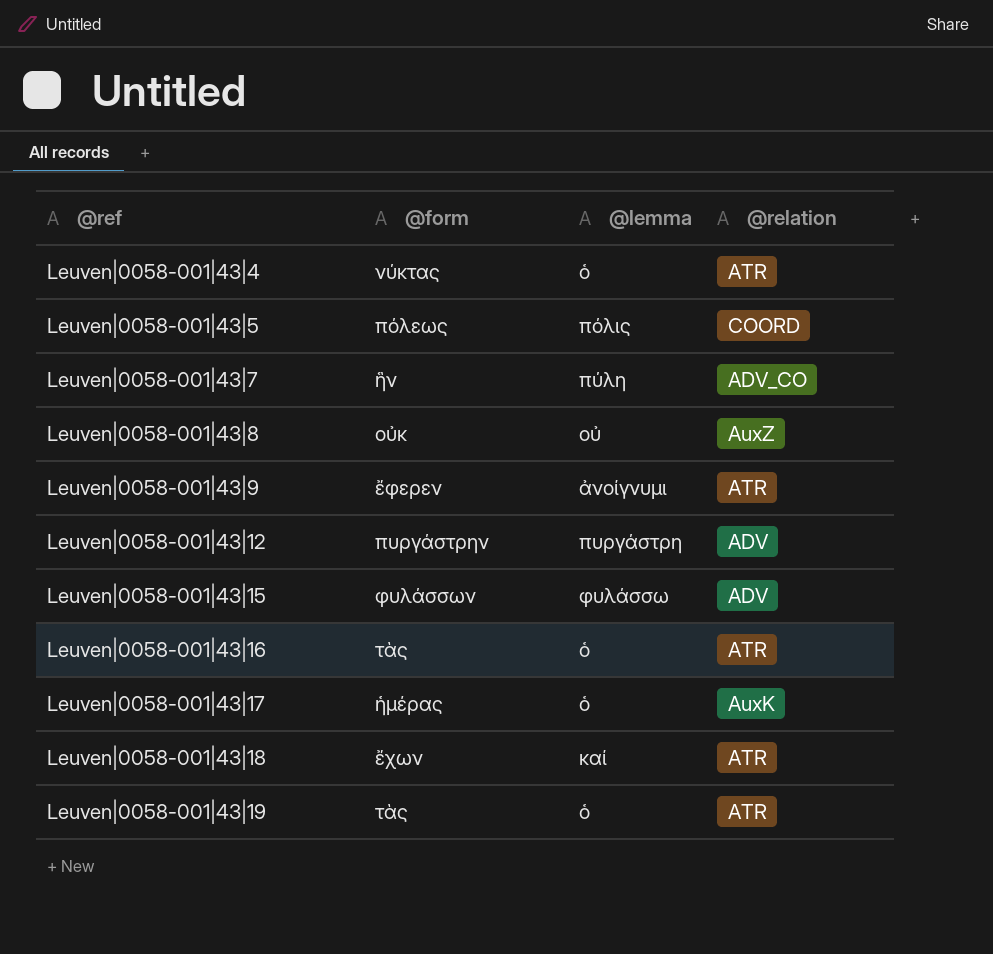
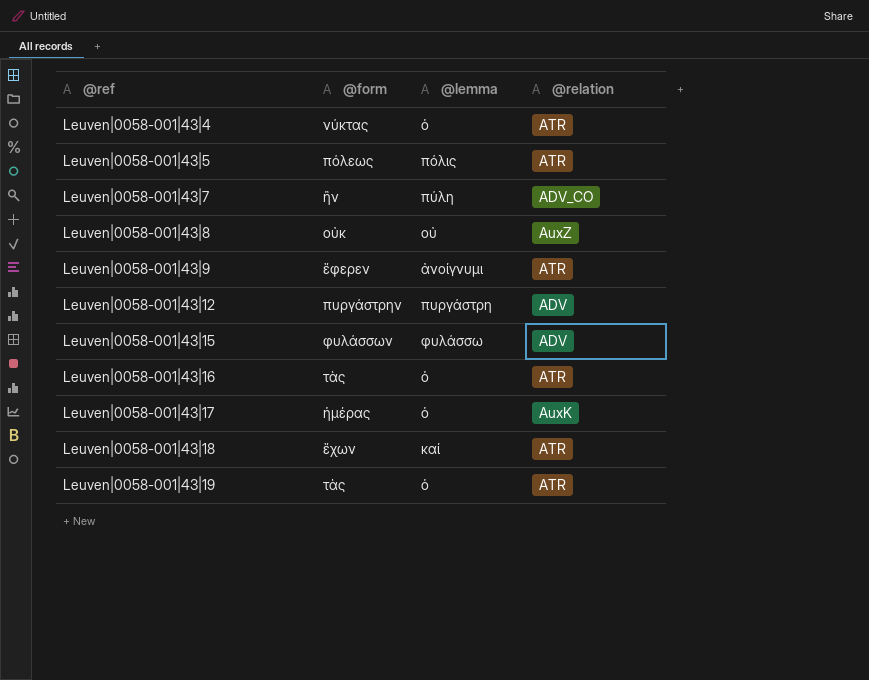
Leuven|0058-001|43|5 | @relation: COORD -> ATR

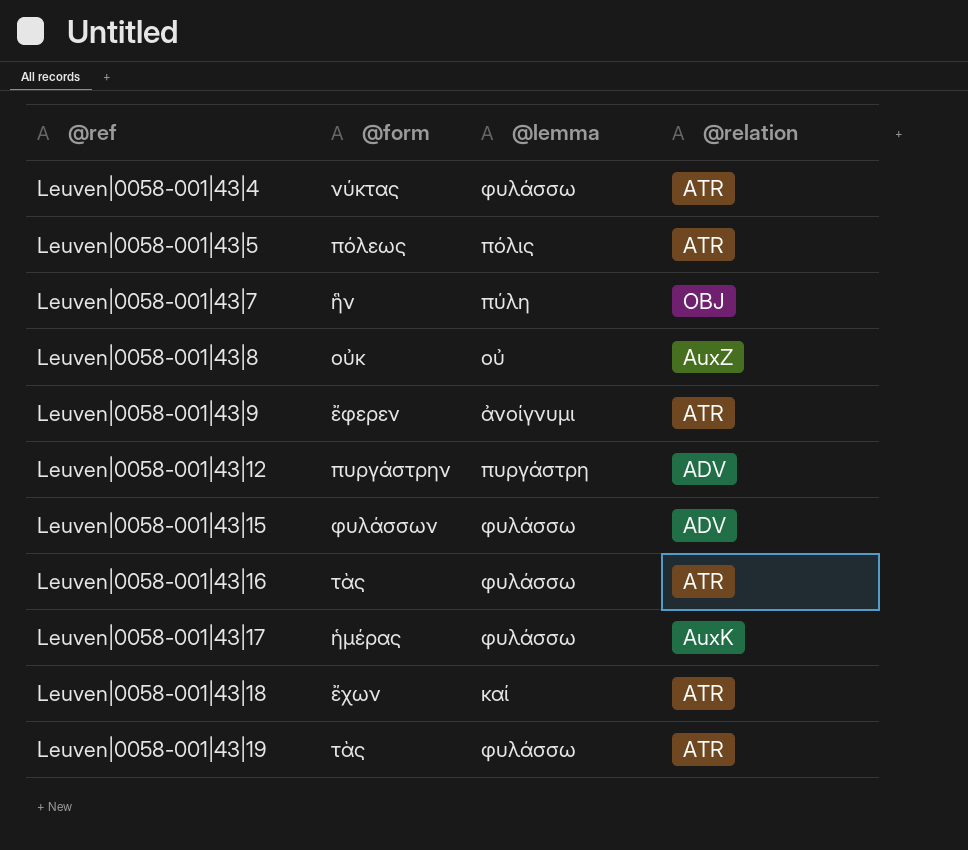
Leuven|0058-001|43|4 | @lemma: ὁ -> φυλάσσω
Leuven|0058-001|43|7 | @relation: ADV_CO -> OBJ
Leuven|0058-001|43|16 | @lemma: ὁ -> φυλάσσω
Leuven|0058-001|43|17 | @lemma: ὁ -> φυλάσσω
Leuven|0058-001|43|19 | @lemma: ὁ -> φυλάσσω

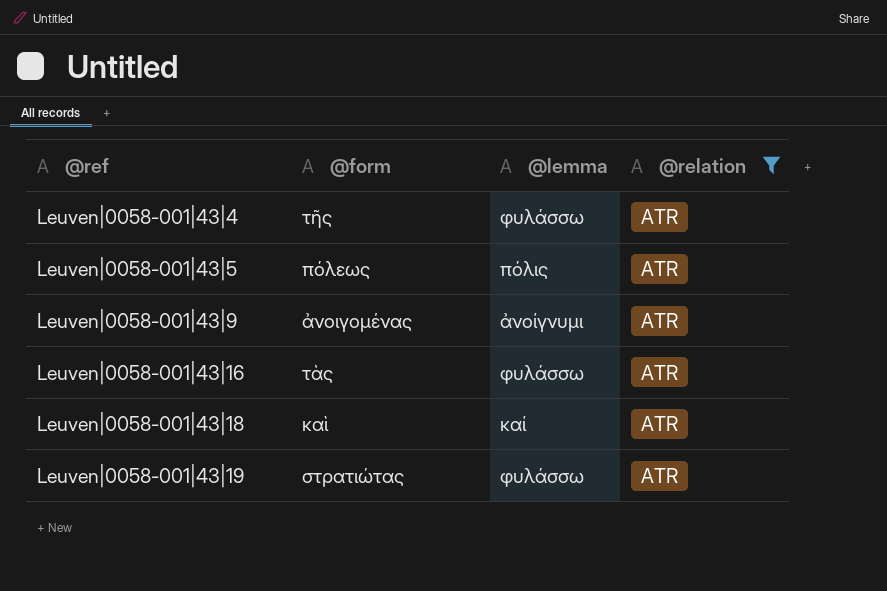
filter: none -> @relation = ATR
Leuven|0058-001|43|4 | @form: νύκτας -> τῆς
Leuven|0058-001|43|9 | @form: ἔφερεν -> ἀνοιγομένας
Leuven|0058-001|43|18 | @form: ἔχων -> καὶ
Leuven|0058-001|43|19 | @form: τὰς -> στρατιώτας

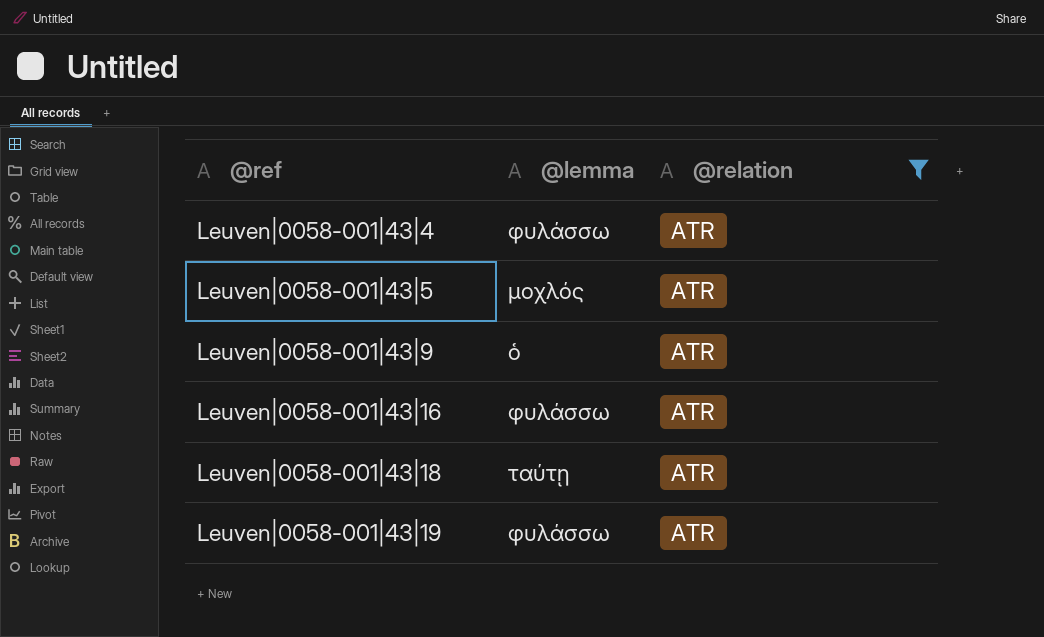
column @form | position: 2 -> none
Leuven|0058-001|43|5 | @lemma: πόλις -> μοχλός
Leuven|0058-001|43|9 | @lemma: ἀνοίγνυμι -> ὁ
Leuven|0058-001|43|18 | @lemma: καί -> ταύτῃ

